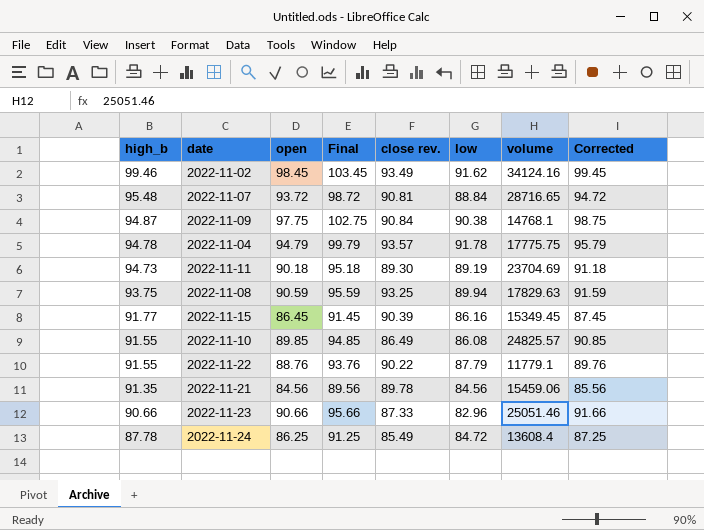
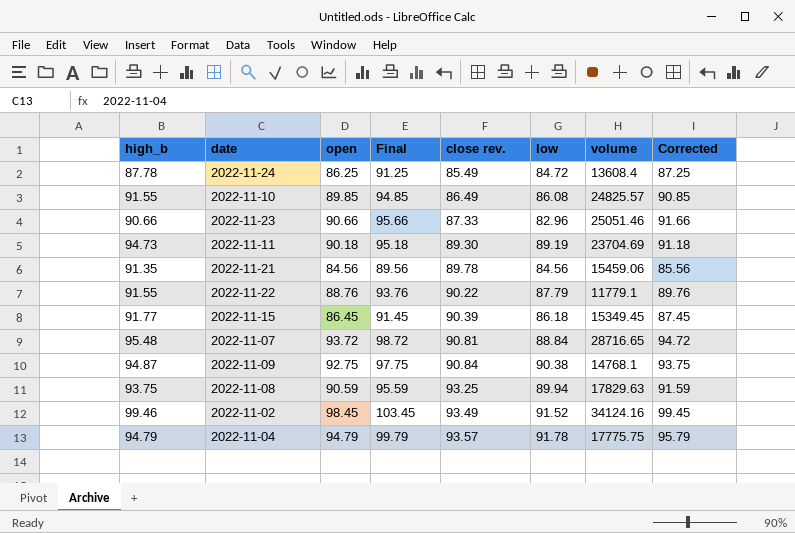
row order: high_b descending -> close rev. ascending
2022-11-15 | low: 86.16 -> 86.18
2022-11-09 | open: 97.75 -> 92.75
2022-11-09 | Final: 102.75 -> 97.75
2022-11-09 | Corrected: 98.75 -> 93.75
2022-11-02 | low: 91.62 -> 91.52
2022-11-04 | high_b: 94.78 -> 94.79

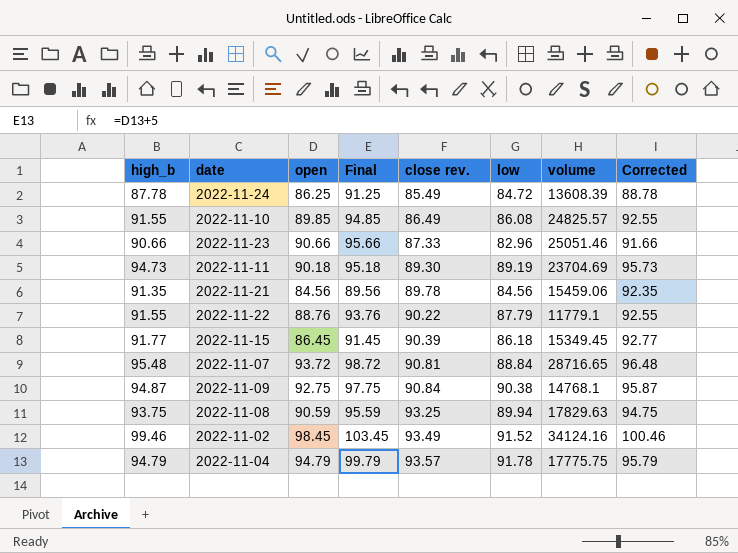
column Corrected | formula: [open] + 1 -> [high_b] + 1
2022-11-24 | volume: 13608.4 -> 13608.39

